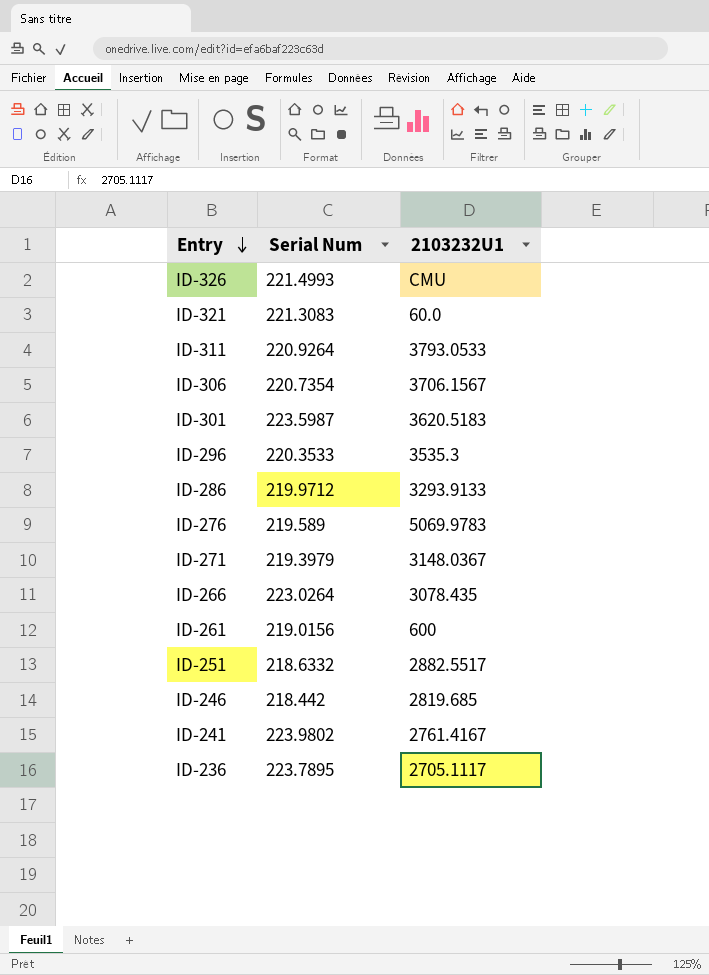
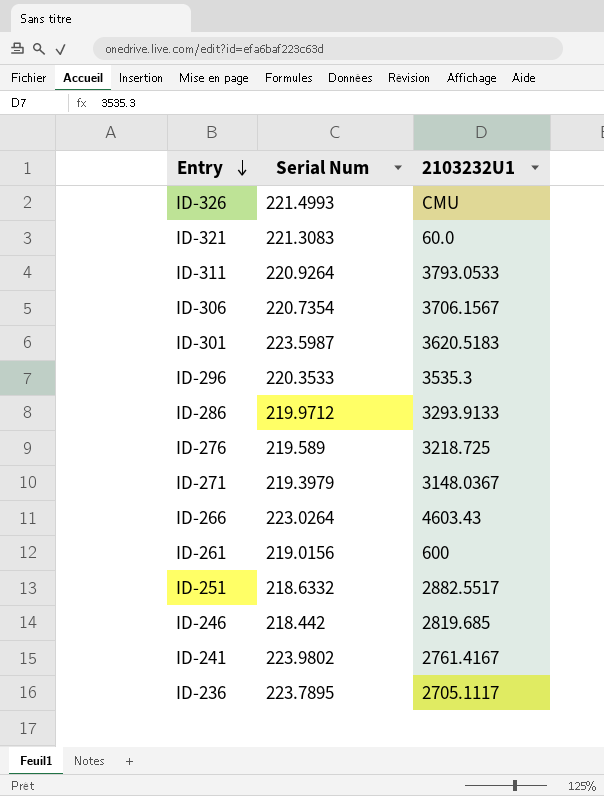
ID-276 | 2103232U1: 5069.9783 -> 3218.725
ID-266 | 2103232U1: 3078.435 -> 4603.43

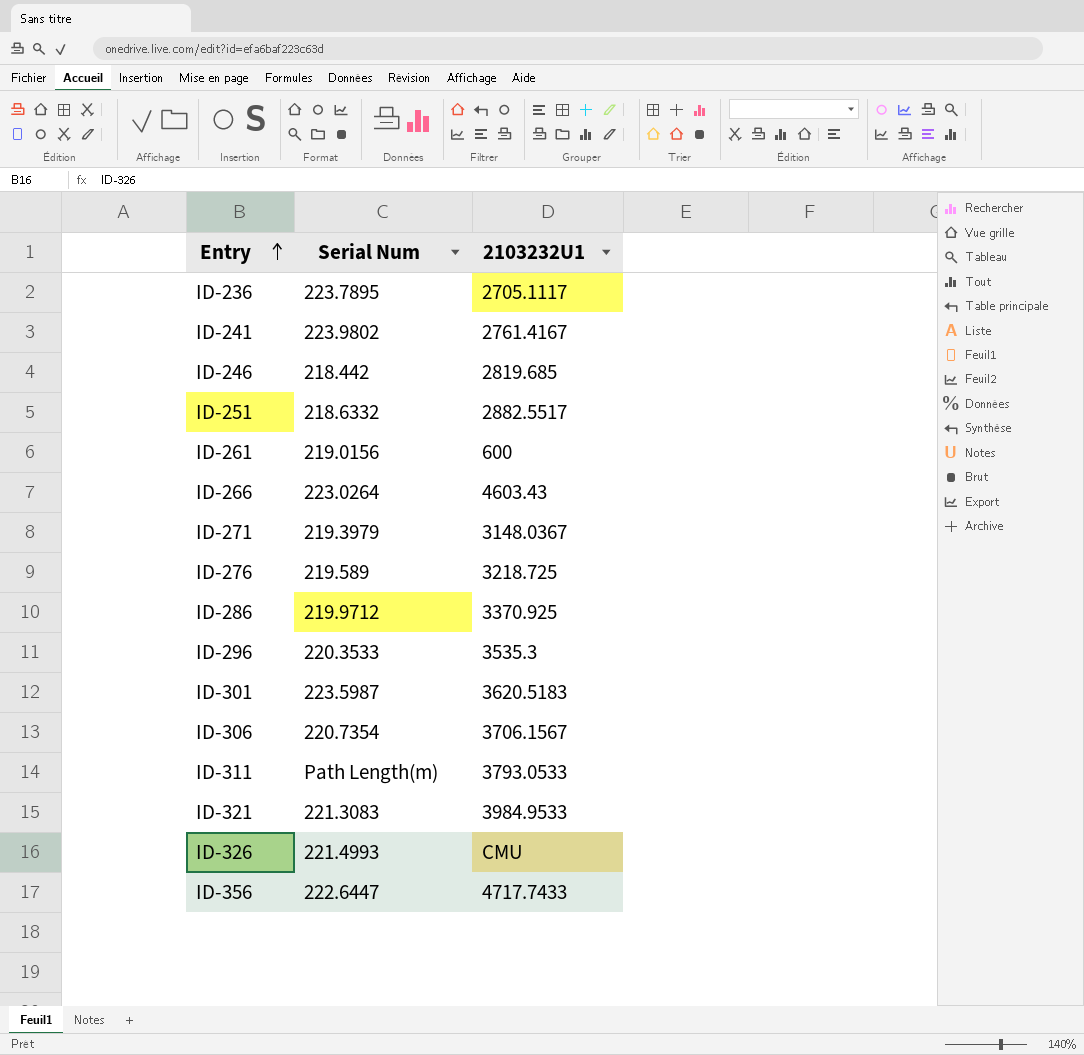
row order: Entry descending -> Entry ascending
ID-286 | 2103232U1: 3293.9133 -> 3370.925
ID-311 | Serial Num: 220.9264 -> Path Length(m)
ID-321 | 2103232U1: 60.0 -> 3984.9533
row ID-356: none -> 222.6447 | 4717.7433

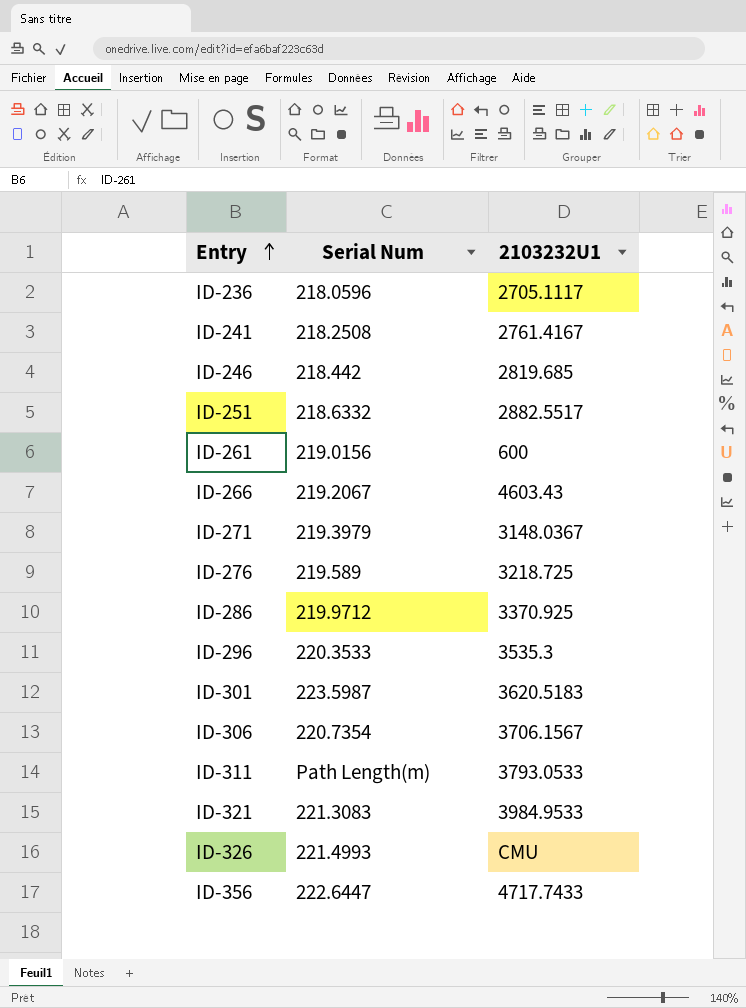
ID-236 | Serial Num: 223.7895 -> 218.0596
ID-241 | Serial Num: 223.9802 -> 218.2508
ID-266 | Serial Num: 223.0264 -> 219.2067

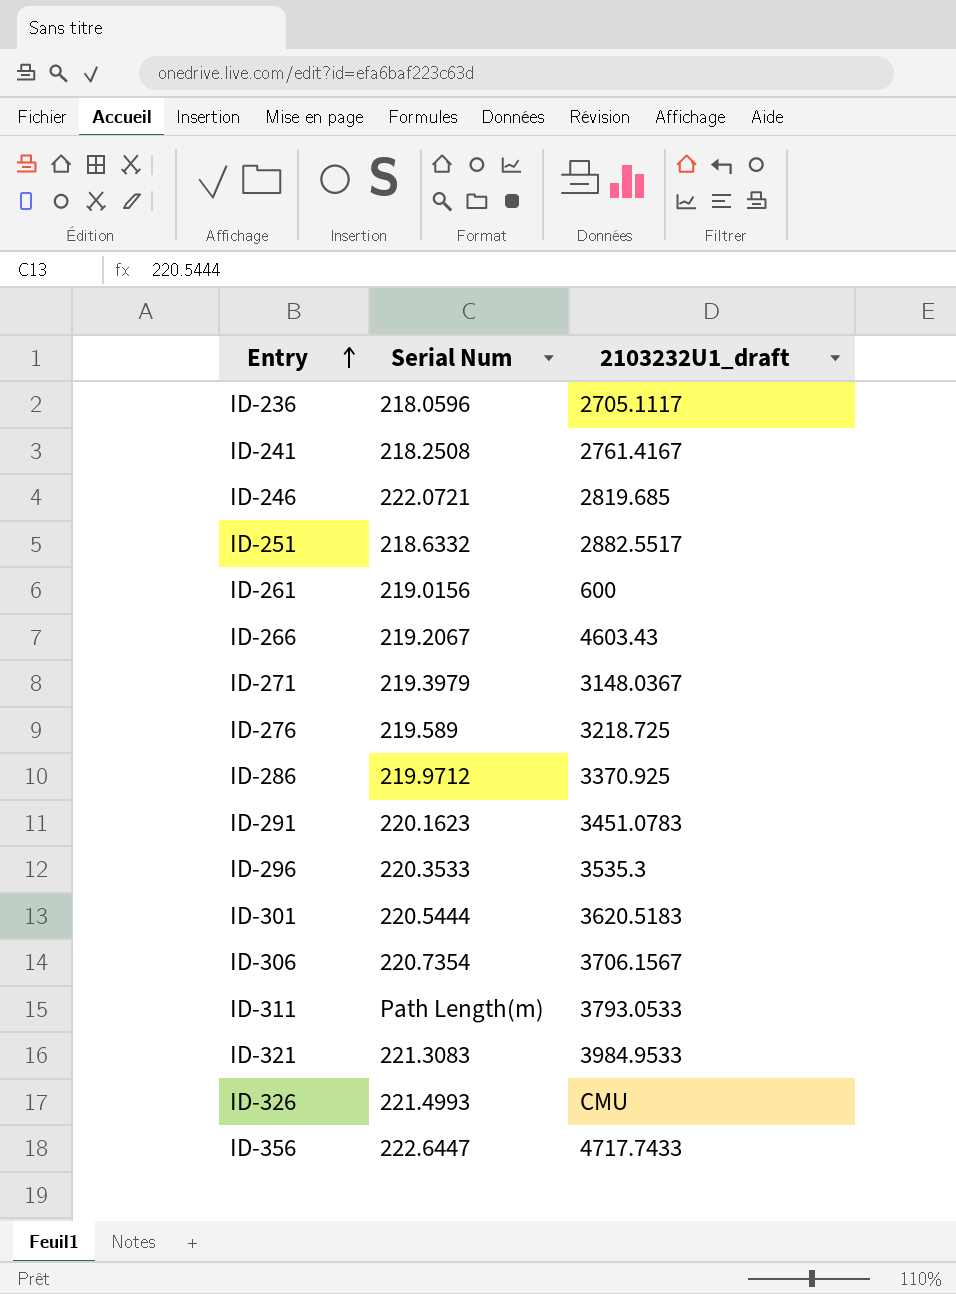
column name: 2103232U1 -> 2103232U1_draft
ID-246 | Serial Num: 218.442 -> 222.0721
row ID-291: none -> 220.1623 | 3451.0783
ID-301 | Serial Num: 223.5987 -> 220.5444

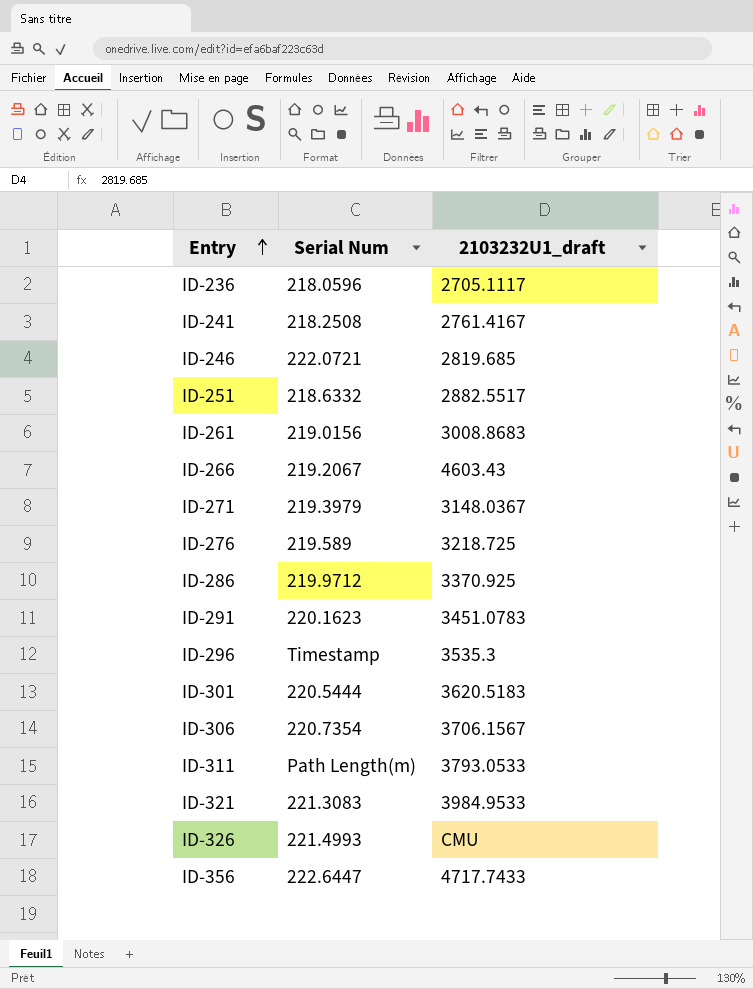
ID-261 | 2103232U1_draft: 600 -> 3008.8683
ID-296 | Serial Num: 220.3533 -> Timestamp

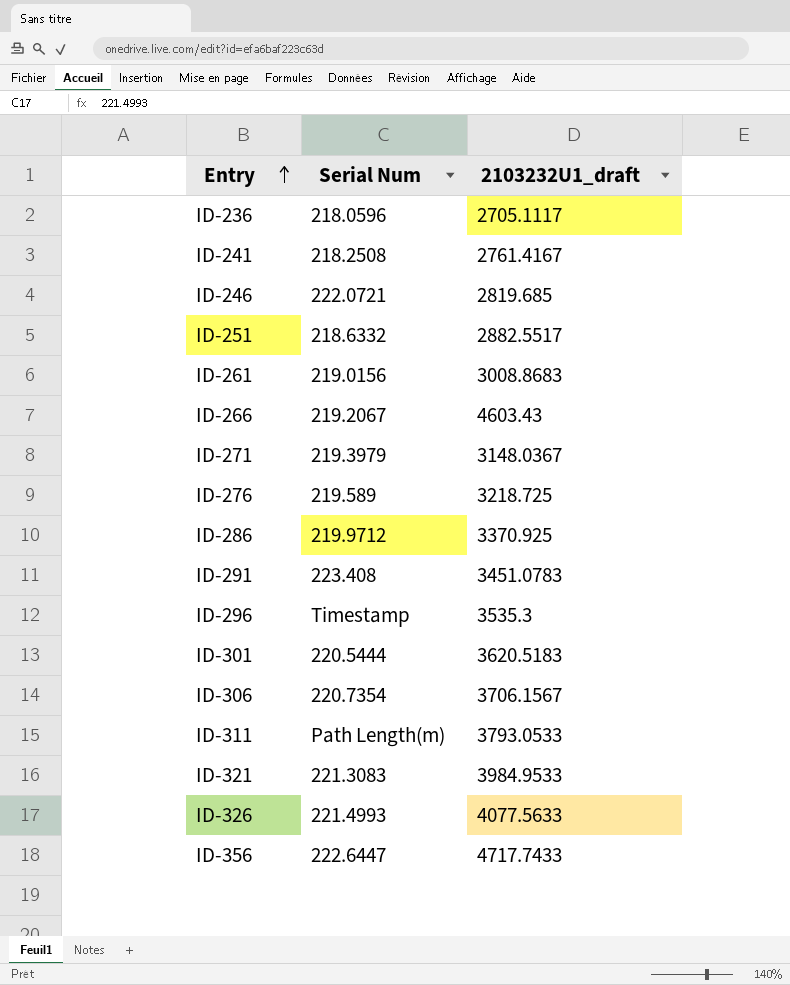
ID-291 | Serial Num: 220.1623 -> 223.408
ID-326 | 2103232U1_draft: CMU -> 4077.5633

